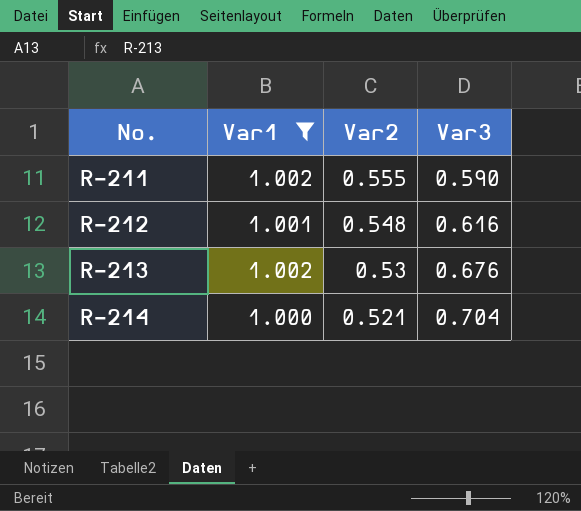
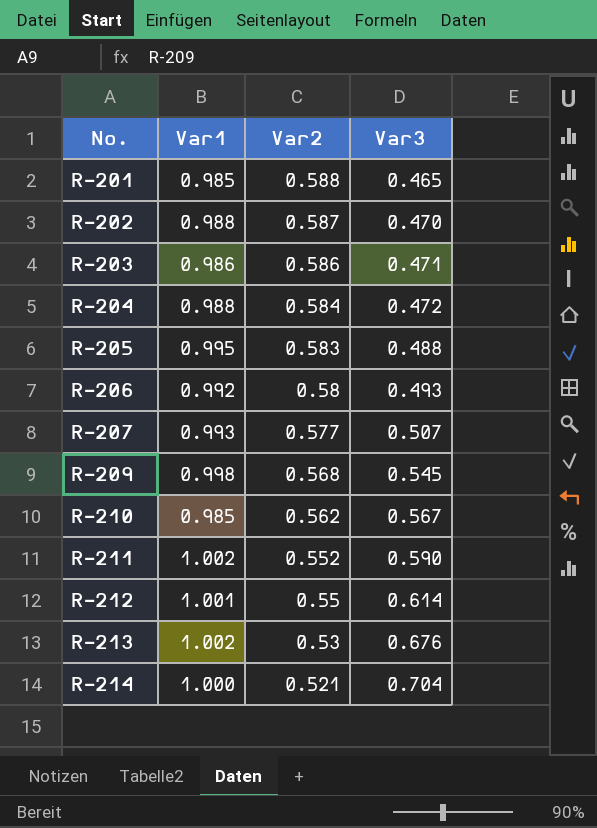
filter: Var1 >= 1.000 -> none
R-211 | Var2: 0.555 -> 0.552
R-212 | Var2: 0.548 -> 0.55
R-212 | Var3: 0.616 -> 0.614

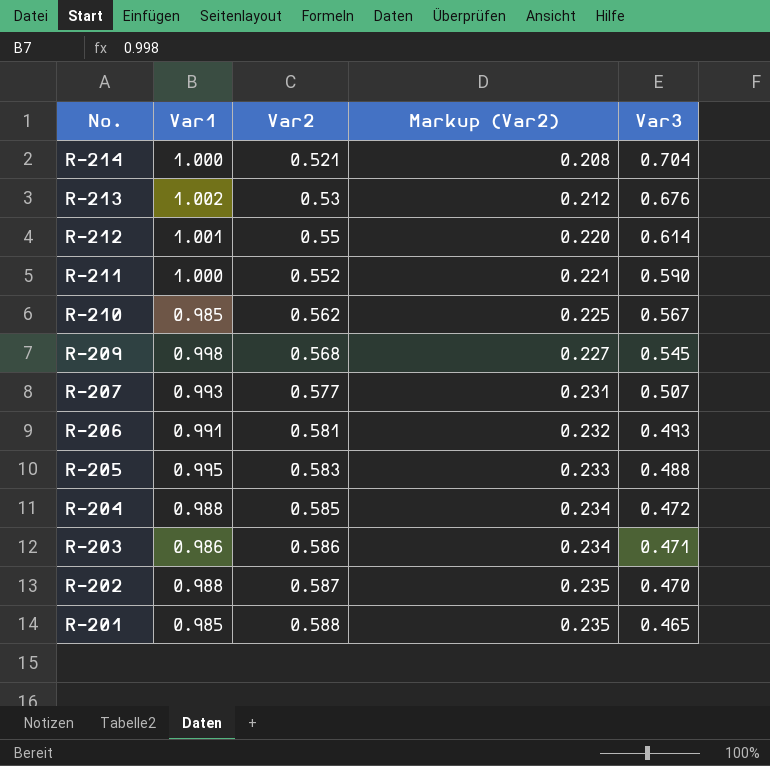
row order: No. ascending -> No. descending
column Markup (Var2) | formula: none -> [Var2] * 0.4
R-211 | Var1: 1.002 -> 1.000
R-206 | Var1: 0.992 -> 0.991
R-206 | Var2: 0.58 -> 0.581
R-204 | Var2: 0.584 -> 0.585

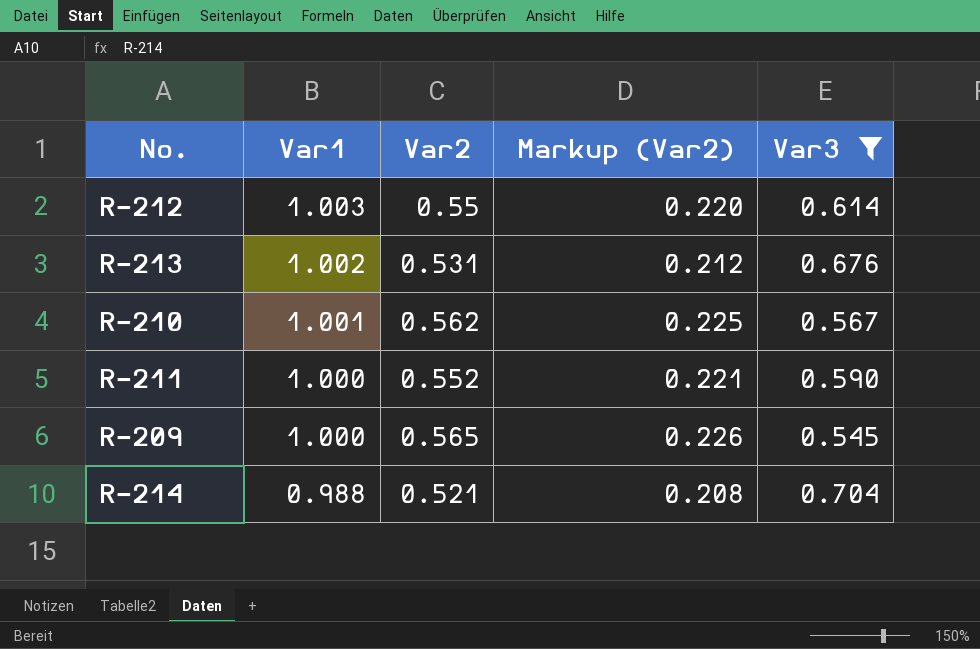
filter: none -> Var3 >= 0.545
row order: No. descending -> Var1 descending
R-212 | Var1: 1.001 -> 1.003
R-213 | Var2: 0.53 -> 0.531
R-210 | Var1: 0.985 -> 1.001
R-209 | Var1: 0.998 -> 1.000
R-209 | Var2: 0.568 -> 0.565
R-209 | Markup (Var2): 0.227 -> 0.226
R-214 | Var1: 1.000 -> 0.988

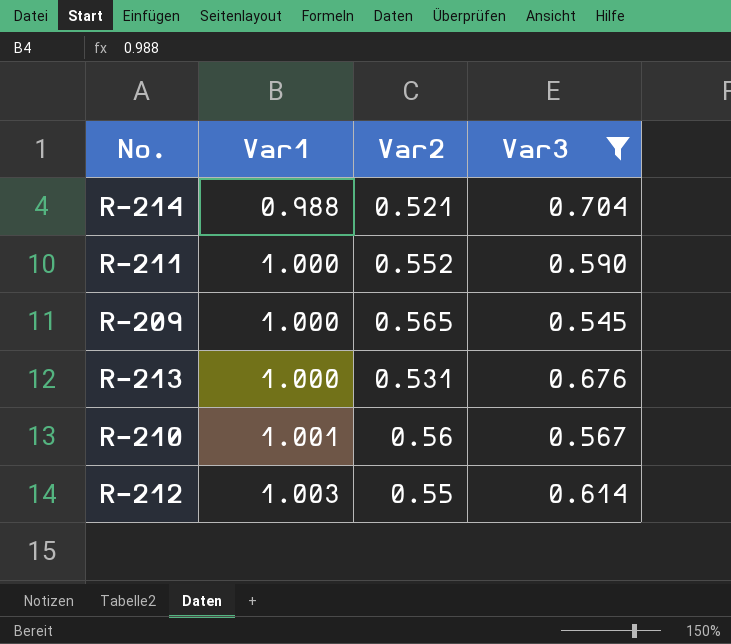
row order: Var1 descending -> Var1 ascending
column Markup (Var2) | formula: [Var2] * 0.4 -> none
R-213 | Var1: 1.002 -> 1.000
R-210 | Var2: 0.562 -> 0.56

